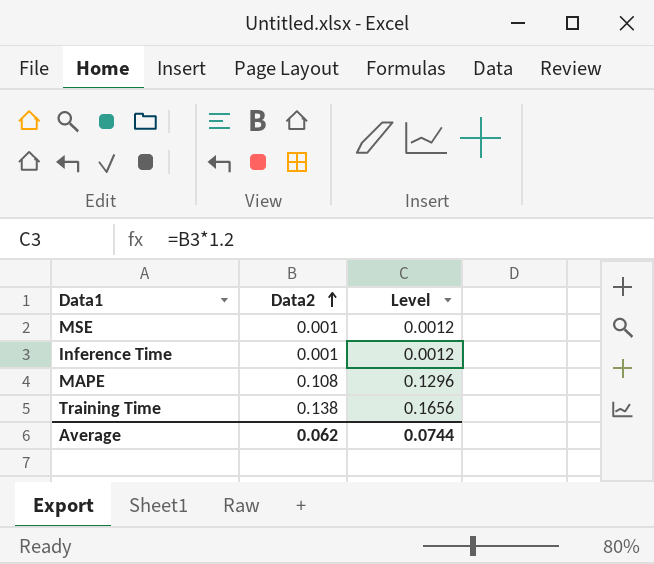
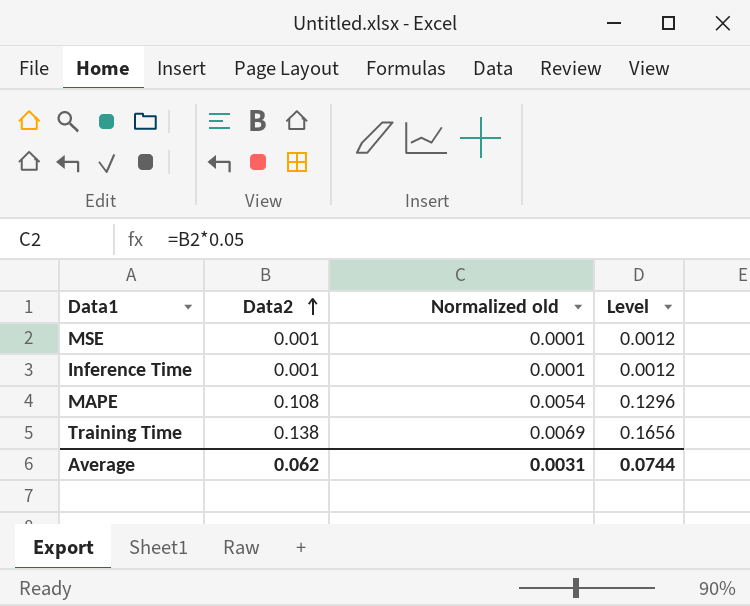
column Normalized old | formula: none -> [Data2] * 0.05

